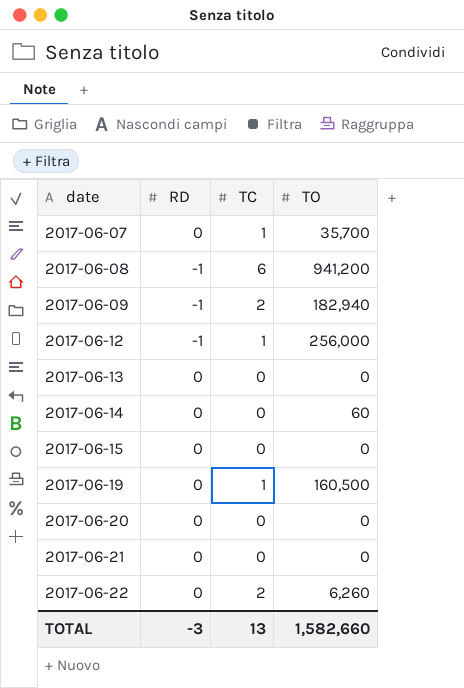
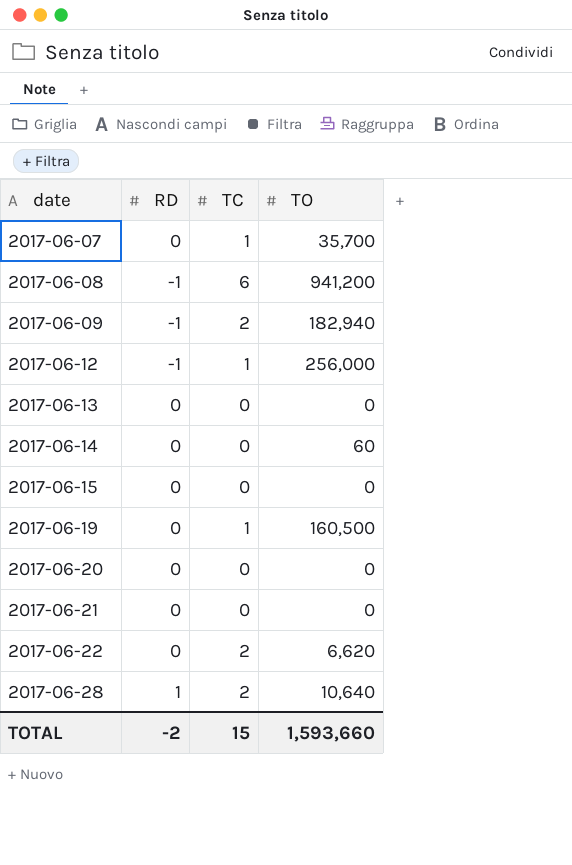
2017-06-22 | TO: 6,260 -> 6,620
row 2017-06-28: none -> 1 | 2 | 10,640
TOTAL | RD: -3 -> -2
TOTAL | TC: 13 -> 15
TOTAL | TO: 1,582,660 -> 1,593,660

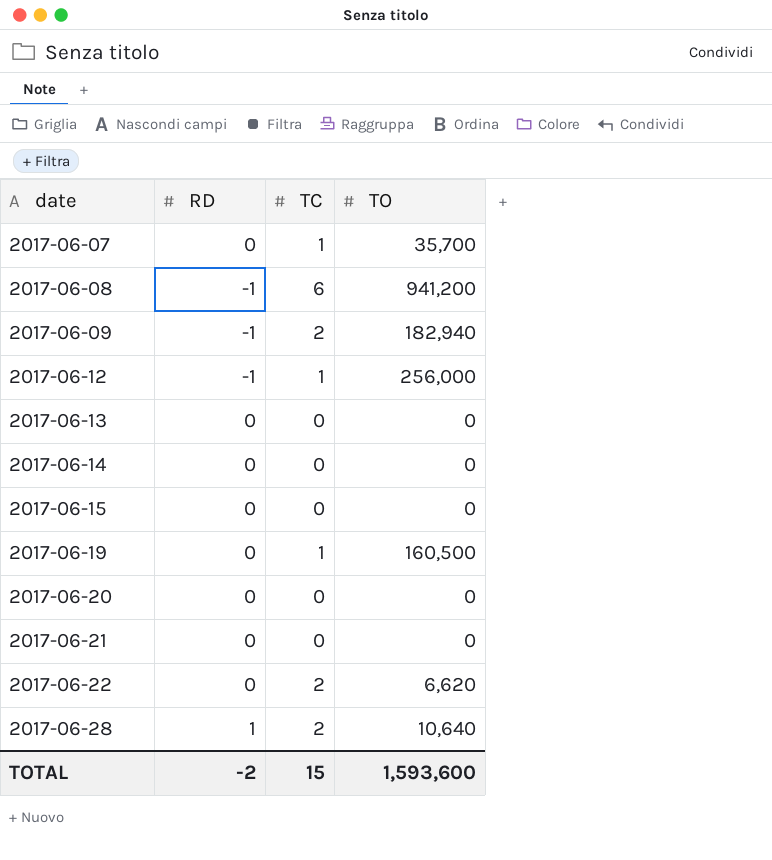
2017-06-14 | TO: 60 -> 0
TOTAL | TO: 1,593,660 -> 1,593,600

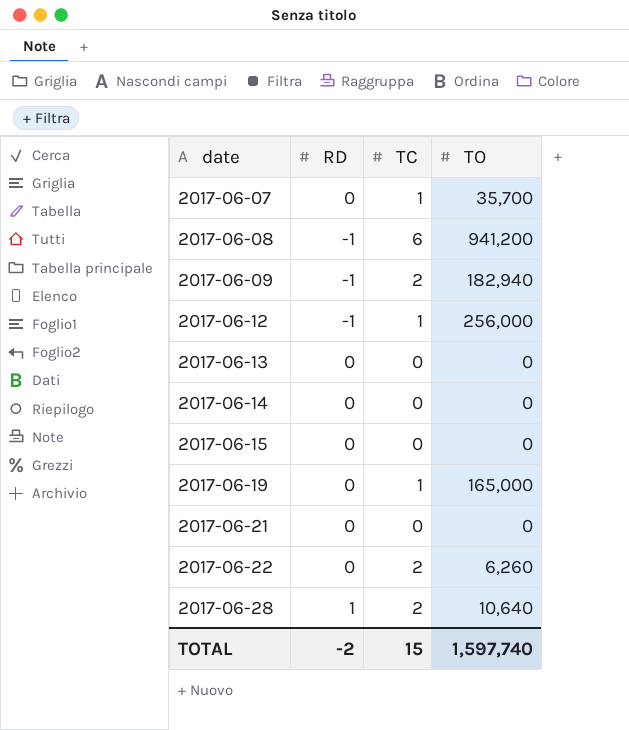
row 2017-06-20: 0 | 0 | 0 -> none
2017-06-19 | TO: 160,500 -> 165,000
2017-06-22 | TO: 6,620 -> 6,260
TOTAL | TO: 1,593,600 -> 1,597,740

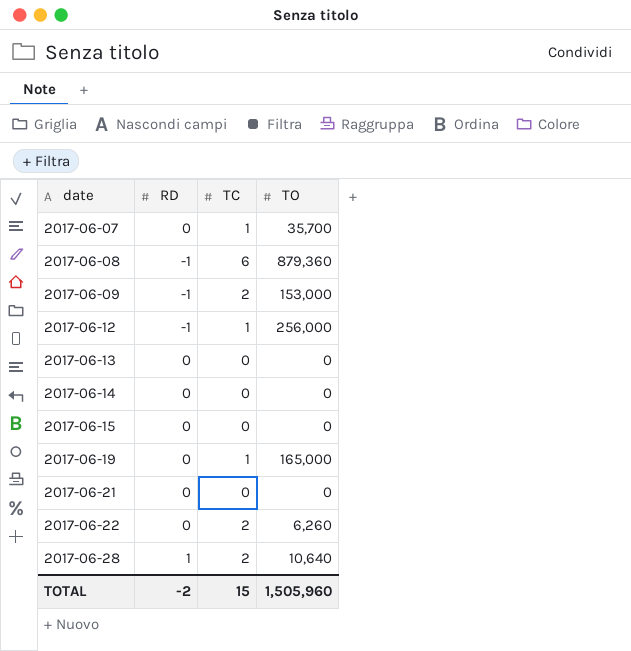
2017-06-08 | TO: 941,200 -> 879,360
2017-06-09 | TO: 182,940 -> 153,000
TOTAL | TO: 1,597,740 -> 1,505,960

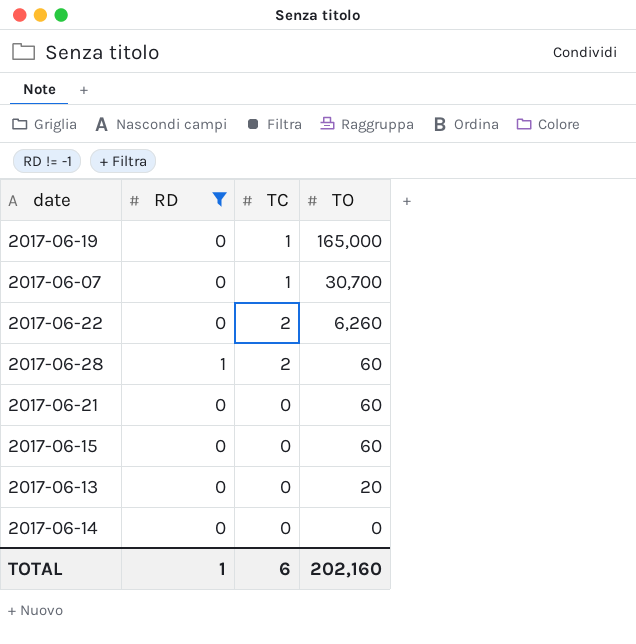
filter: none -> RD != -1
row order: date ascending -> TO descending
2017-06-07 | TO: 35,700 -> 30,700
2017-06-28 | TO: 10,640 -> 60
2017-06-21 | TO: 0 -> 60
2017-06-15 | TO: 0 -> 60
2017-06-13 | TO: 0 -> 20
TOTAL | RD: -2 -> 1
TOTAL | TC: 15 -> 6
TOTAL | TO: 1,505,960 -> 202,160

